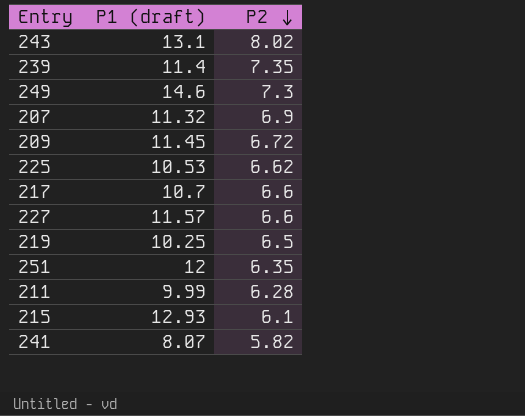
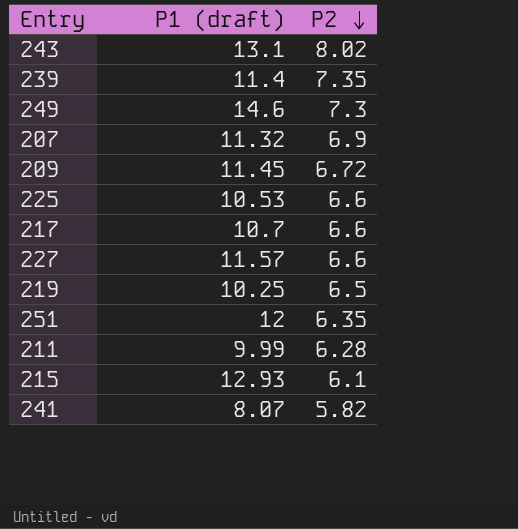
225 | P2: 6.62 -> 6.6

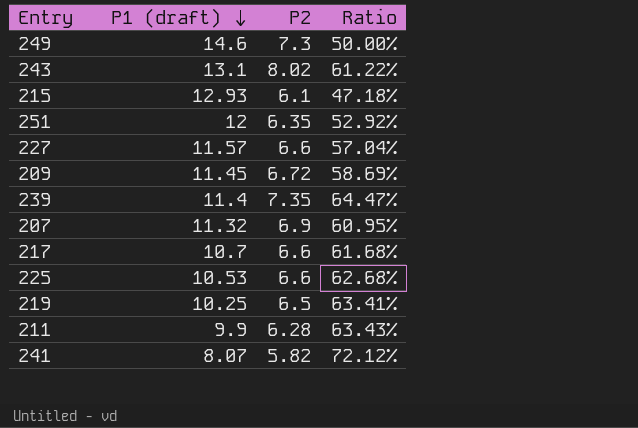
row order: P2 descending -> P1 (draft) descending
column Ratio | formula: none -> [P2] / [P1 (draft)]
211 | P1 (draft): 9.99 -> 9.9

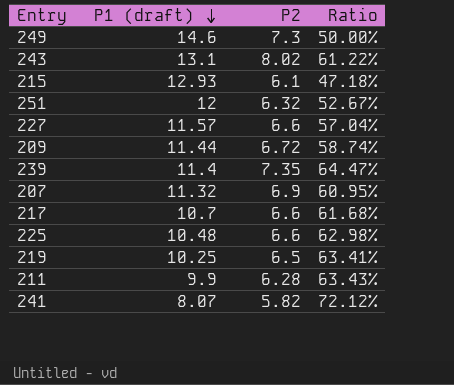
251 | P2: 6.35 -> 6.32
251 | Ratio: 52.92% -> 52.67%
209 | P1 (draft): 11.45 -> 11.44
209 | Ratio: 58.69% -> 58.74%
225 | P1 (draft): 10.53 -> 10.48
225 | Ratio: 62.68% -> 62.98%

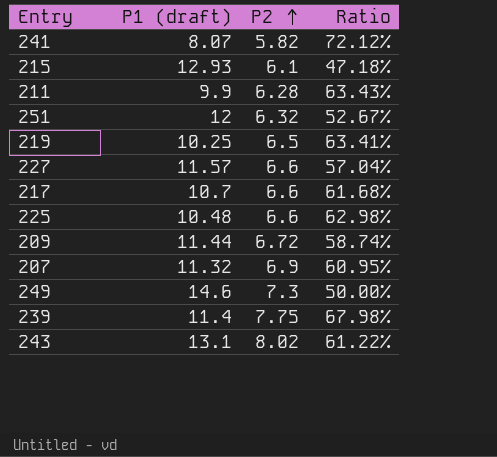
row order: P1 (draft) descending -> P2 ascending
239 | P2: 7.35 -> 7.75
239 | Ratio: 64.47% -> 67.98%

